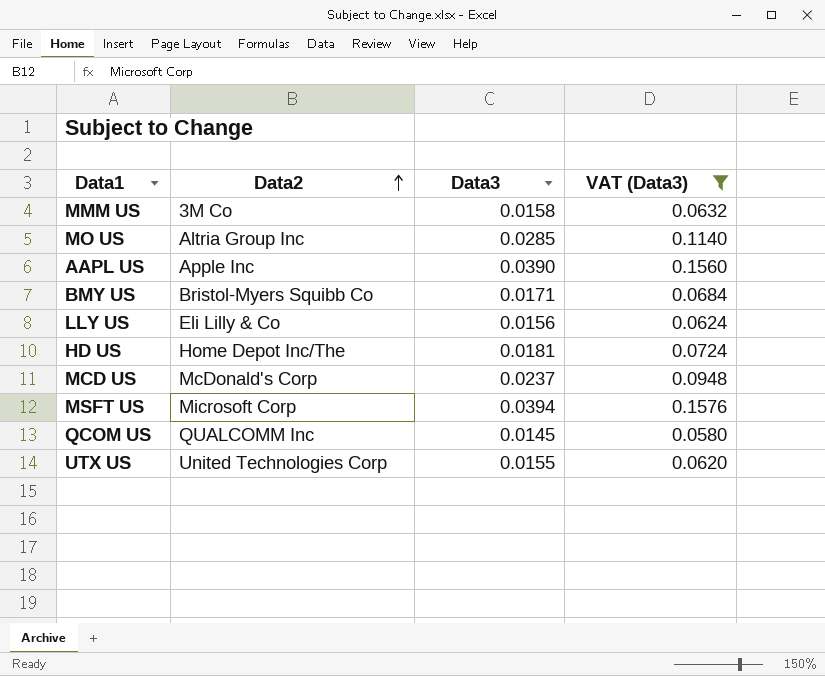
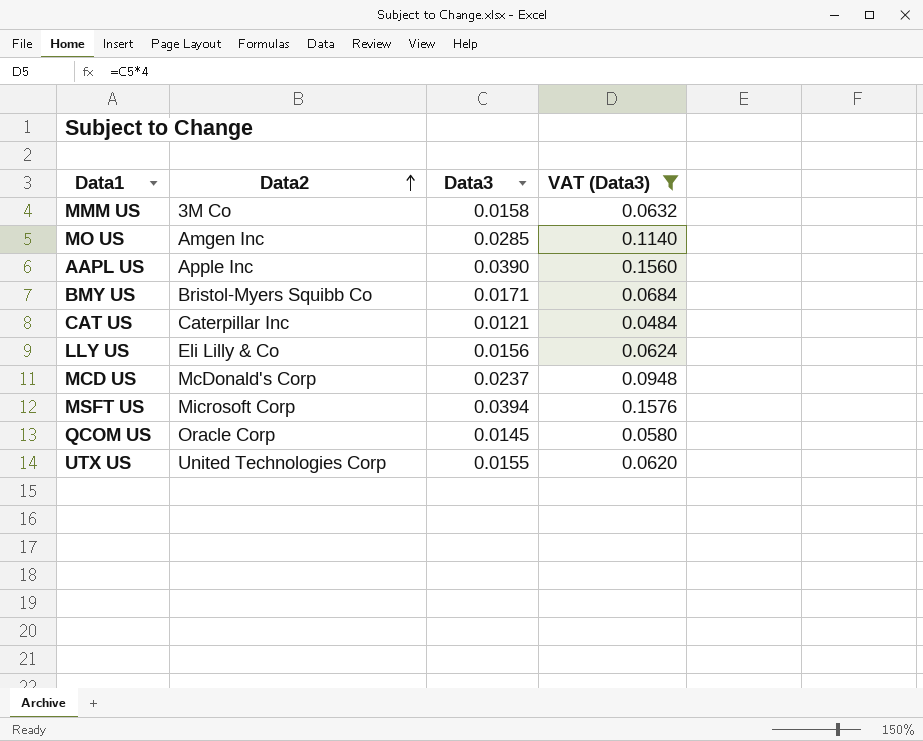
row HD US: Home Depot Inc/The | 0.0181 | 0.0724 -> none
MO US | Data2: Altria Group Inc -> Amgen Inc
row CAT US: none -> Caterpillar Inc | 0.0121 | 0.0484
QCOM US | Data2: QUALCOMM Inc -> Oracle Corp

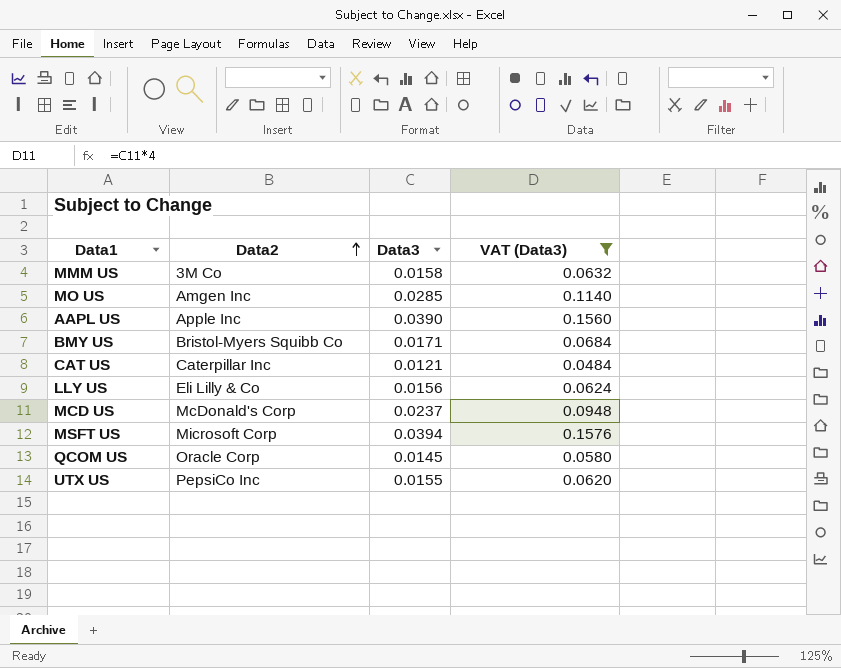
UTX US | Data2: United Technologies Corp -> PepsiCo Inc

